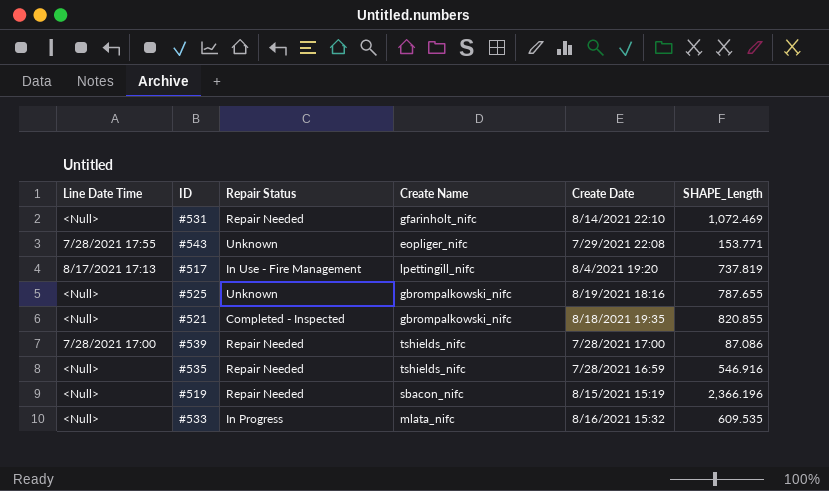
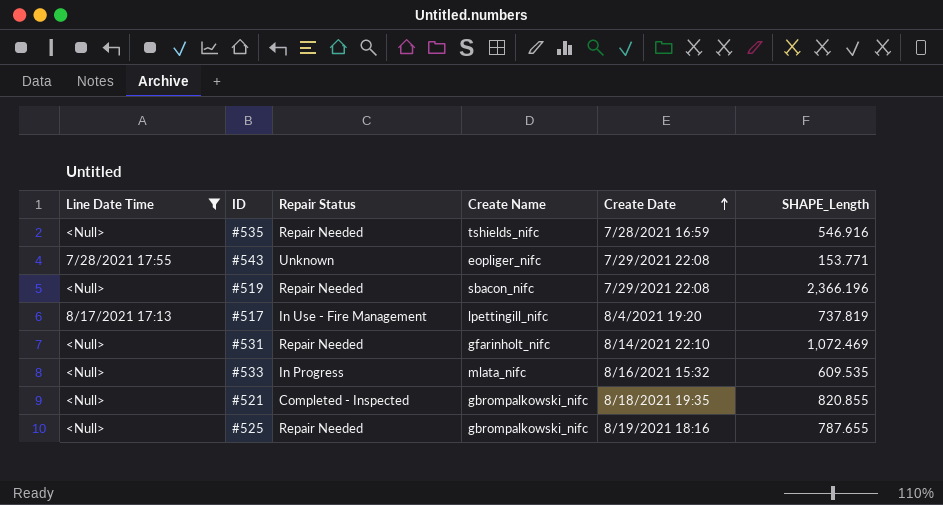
filter: none -> Line Date Time != 7/28/2021 17:00
row order: none -> Create Date ascending
#519 | Create Date: 8/15/2021 15:19 -> 7/29/2021 22:08
#525 | Repair Status: Unknown -> Repair Needed

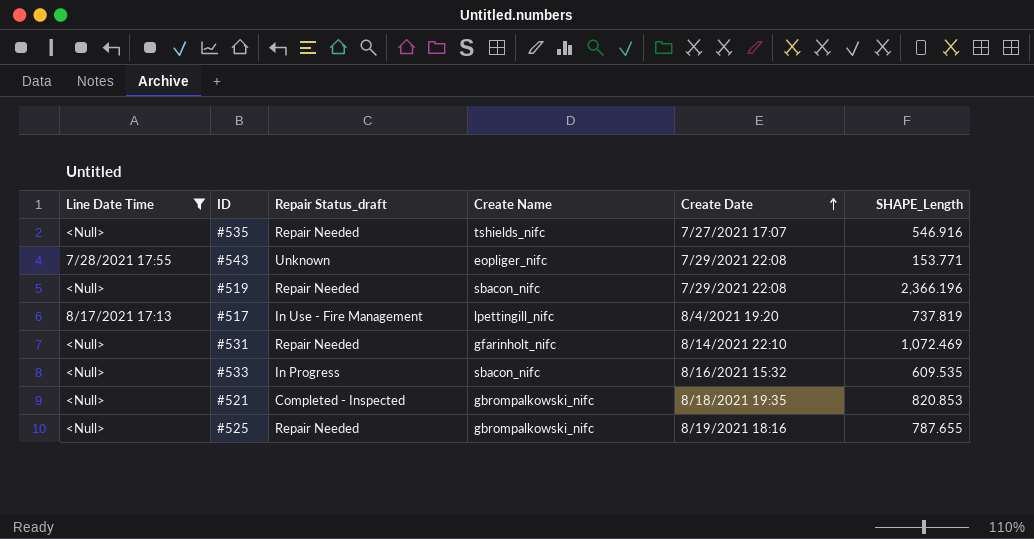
column name: Repair Status -> Repair Status_draft
#535 | Create Date: 7/28/2021 16:59 -> 7/27/2021 17:07
#533 | Create Name: mlata_nifc -> sbacon_nifc
#521 | SHAPE_Length: 820.855 -> 820.853

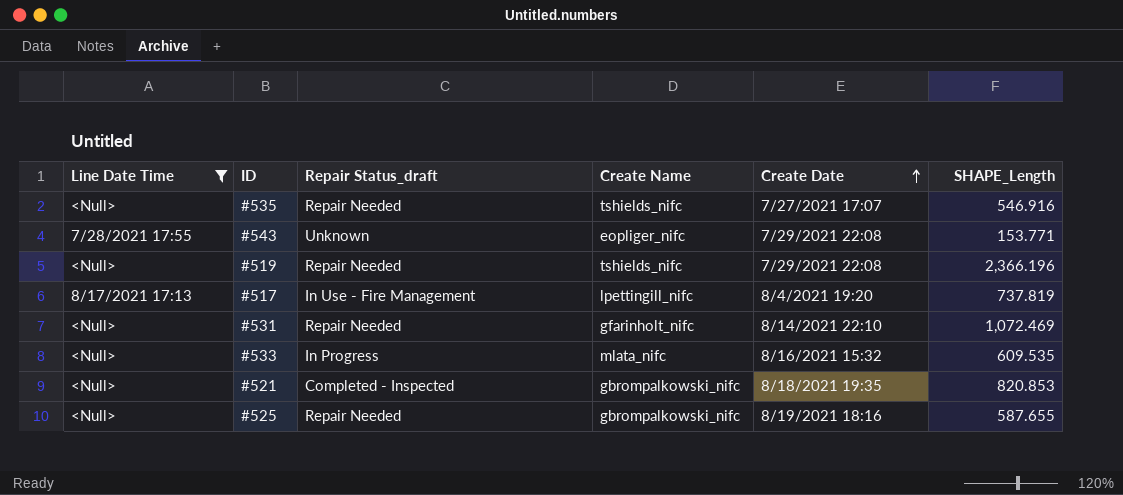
#519 | Create Name: sbacon_nifc -> tshields_nifc
#533 | Create Name: sbacon_nifc -> mlata_nifc
#525 | SHAPE_Length: 787.655 -> 587.655

